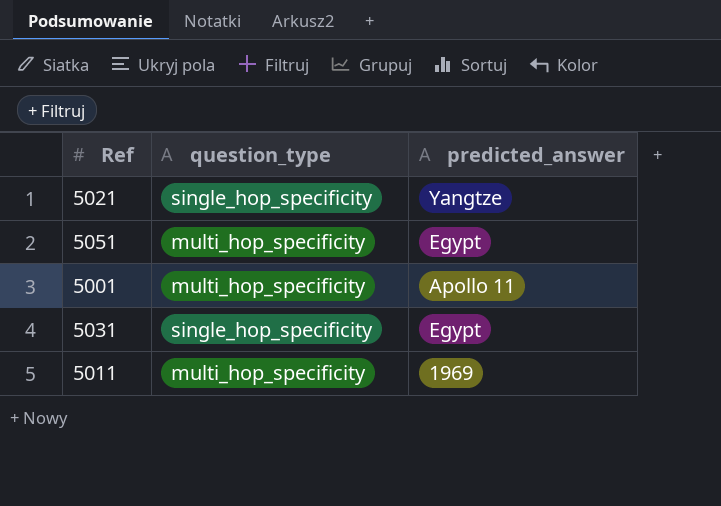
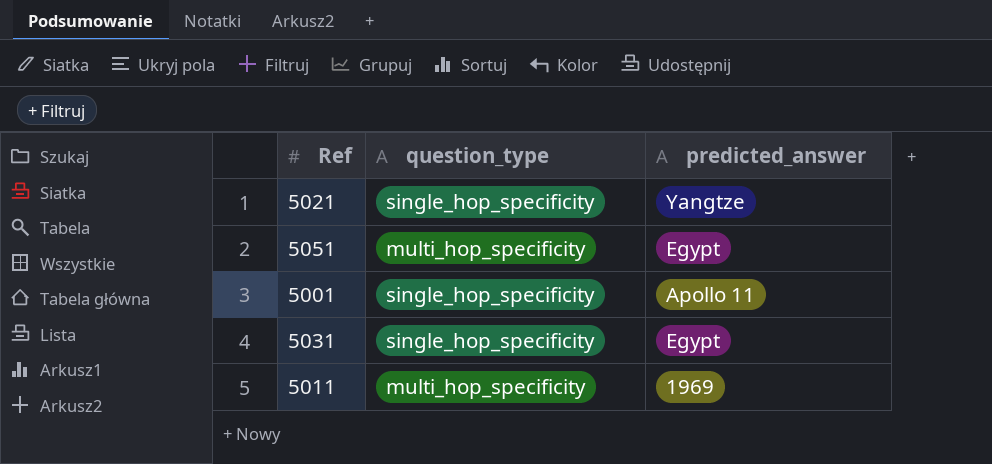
5001 | question_type: multi_hop_specificity -> single_hop_specificity

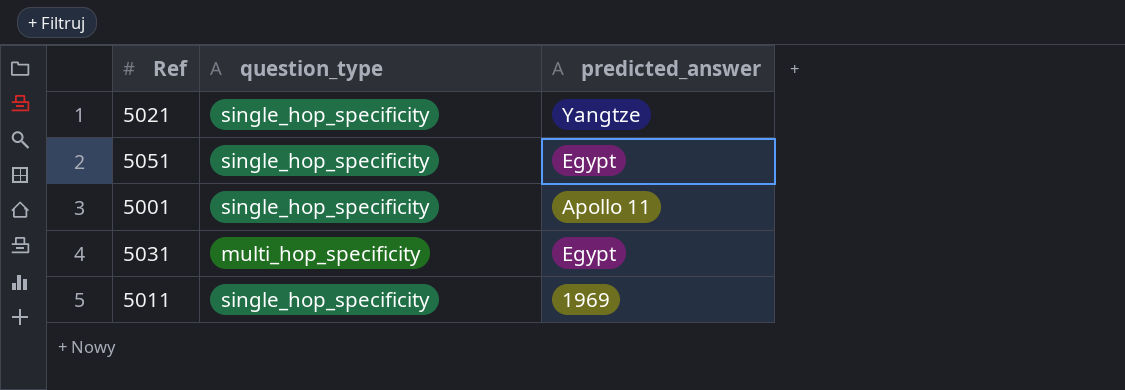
5051 | question_type: multi_hop_specificity -> single_hop_specificity
5031 | question_type: single_hop_specificity -> multi_hop_specificity
5011 | question_type: multi_hop_specificity -> single_hop_specificity

